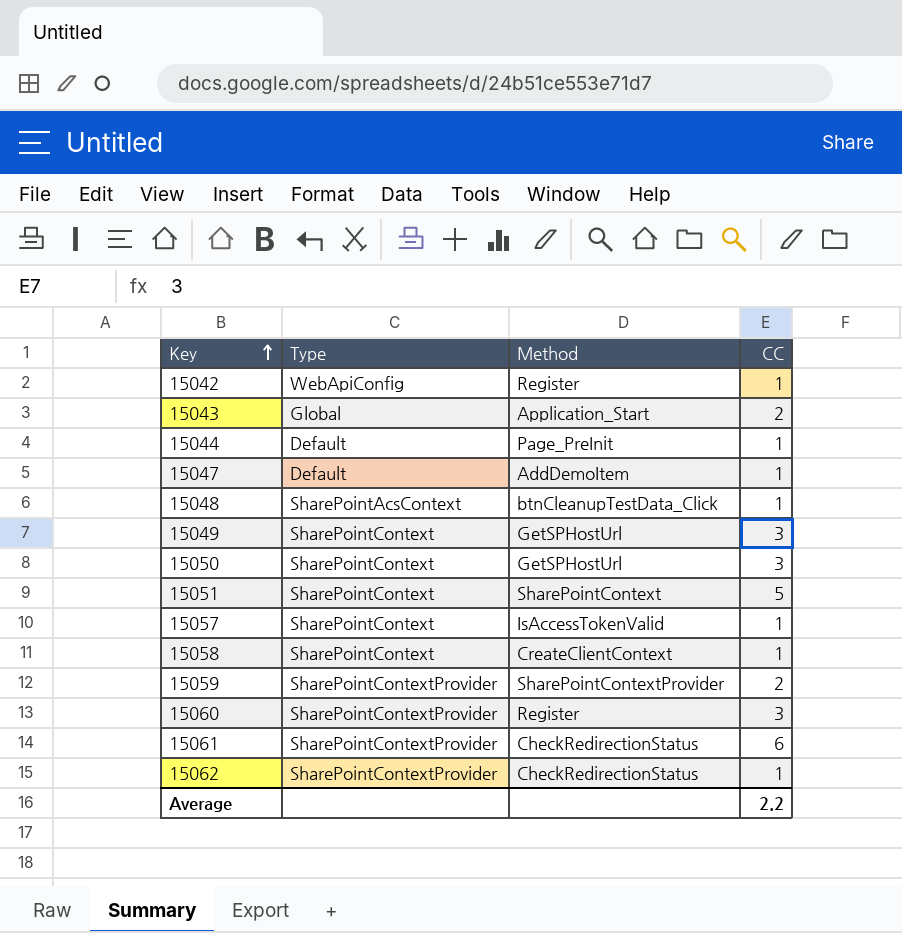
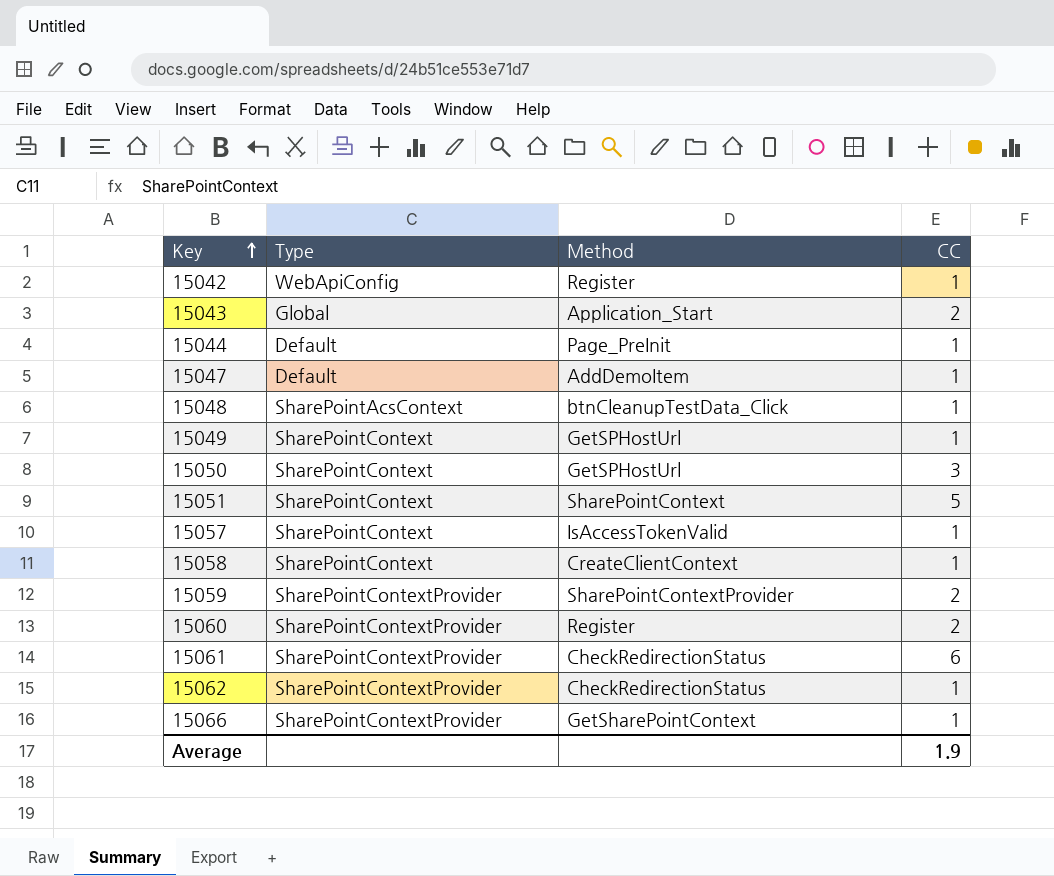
15049 | CC: 3 -> 1
15060 | CC: 3 -> 2
row 15066: none -> SharePointContextProvider | GetSharePointContext | 1
Average | CC: 2.2 -> 1.9

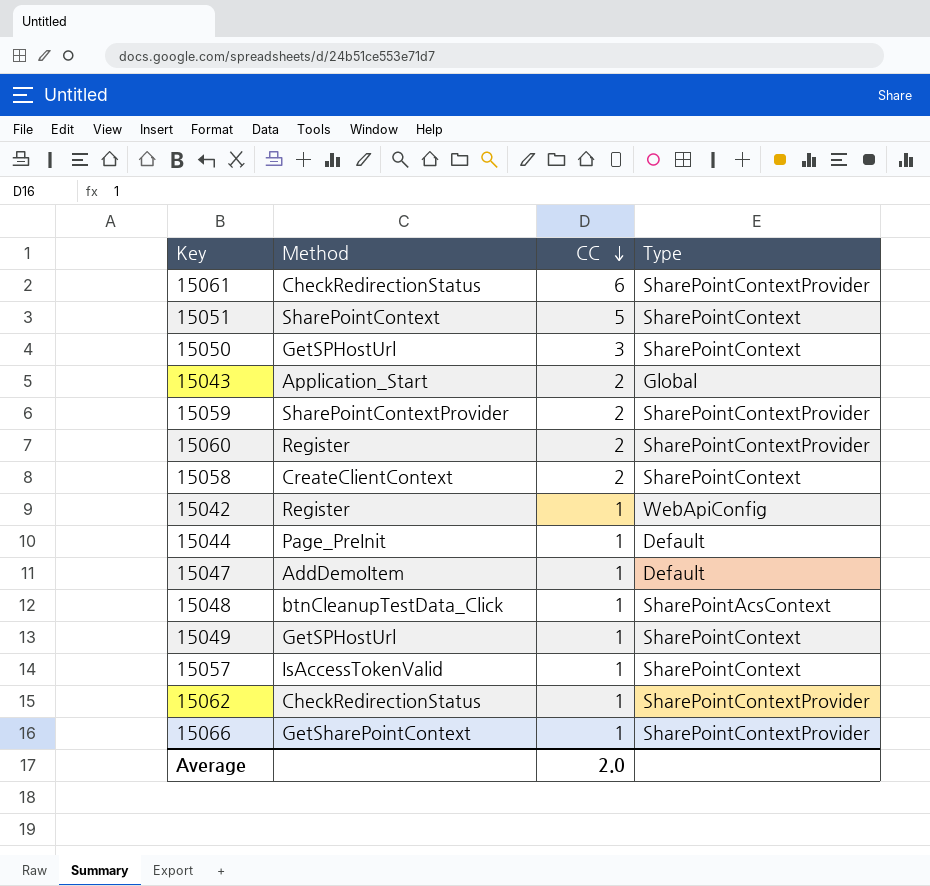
row order: Key ascending -> CC descending
column Type | position: 2 -> 4
15058 | CC: 1 -> 2
Average | CC: 1.9 -> 2.0

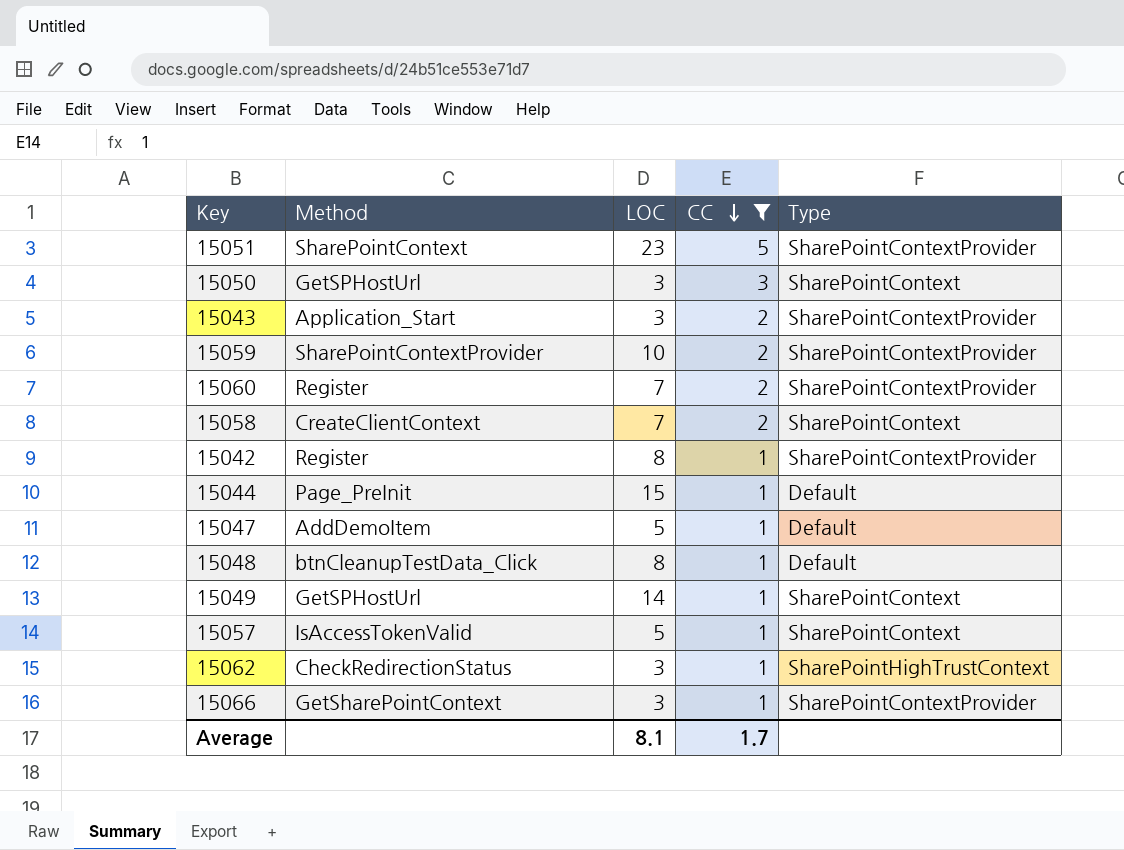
filter: none -> CC != 6
column LOC | position: none -> 3
15051 | Type: SharePointContext -> SharePointContextProvider
15043 | Type: Global -> SharePointContextProvider
15042 | Type: WebApiConfig -> SharePointContextProvider
15048 | Type: SharePointAcsContext -> Default
15062 | Type: SharePointContextProvider -> SharePointHighTrustContext
Average | CC: 2.0 -> 1.7

